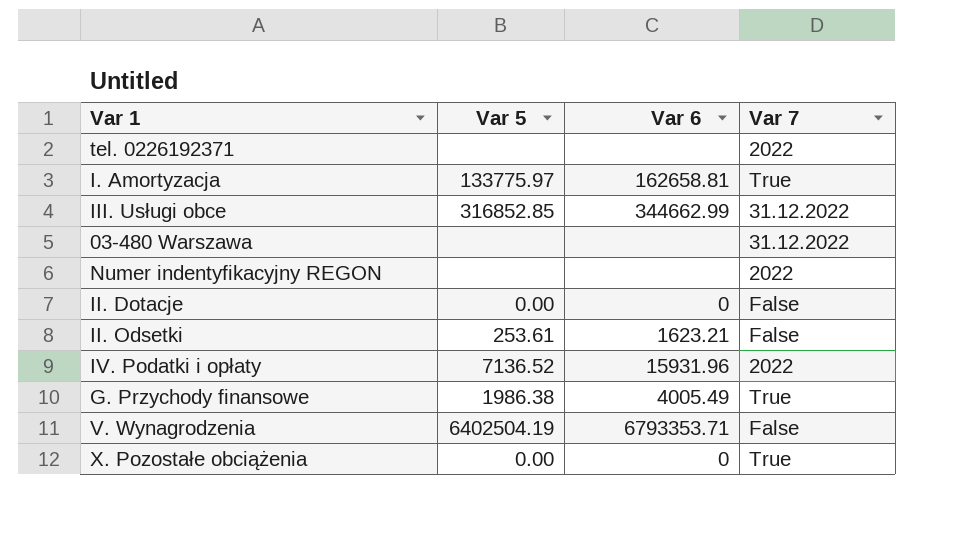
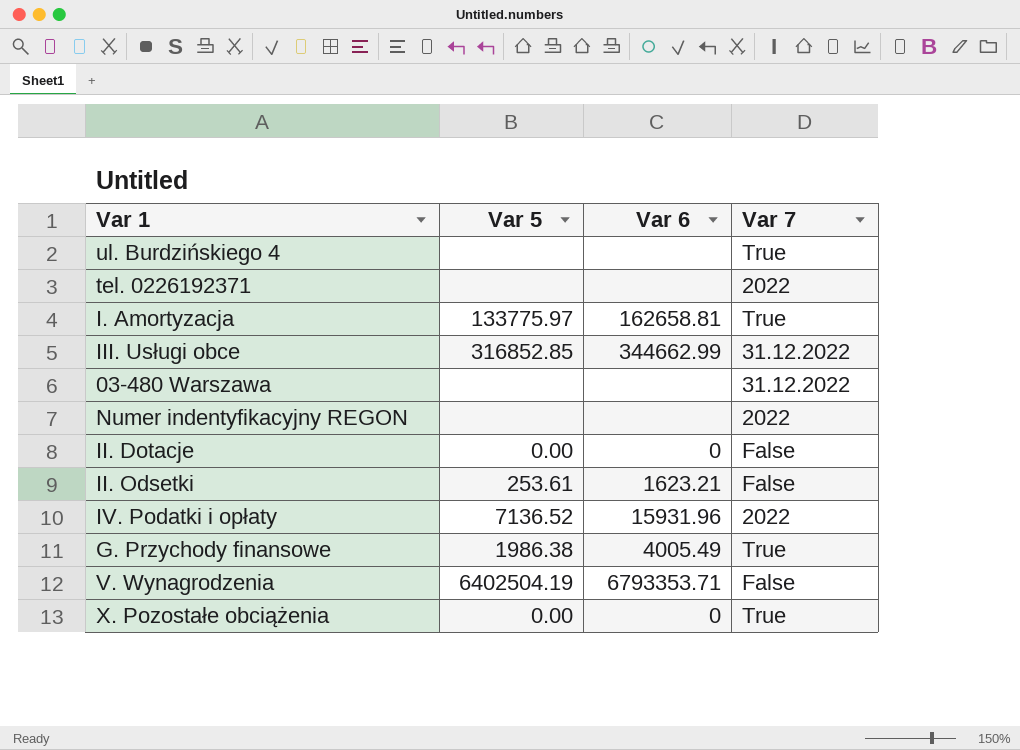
row ul. Burdzińskiego 4: none -> none | none | True

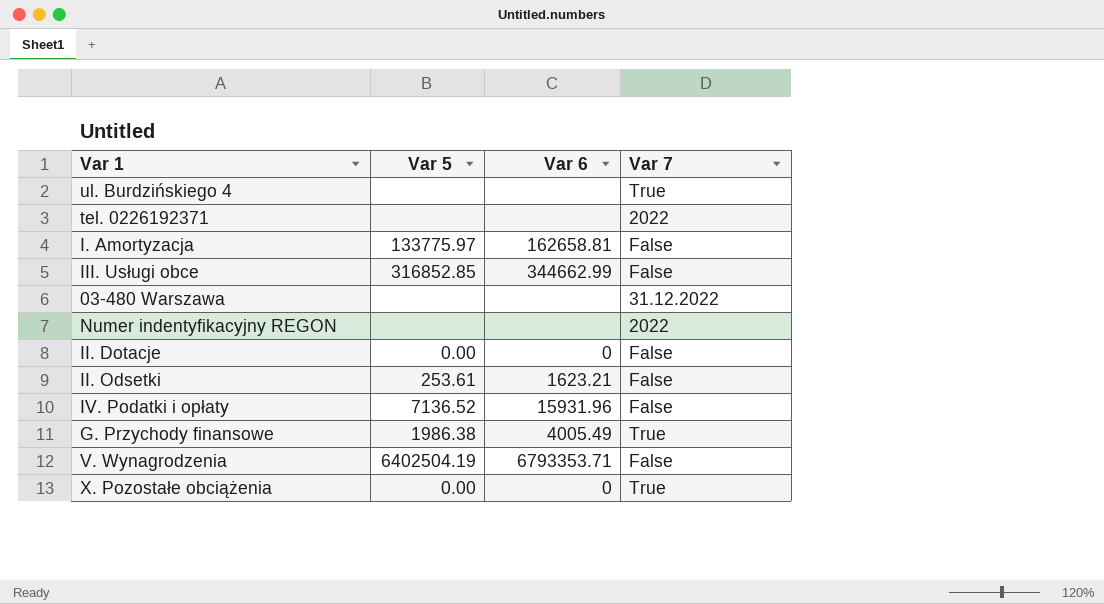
I. Amortyzacja | Var 7: True -> False
III. Usługi obce | Var 7: 31.12.2022 -> False
IV. Podatki i opłaty | Var 7: 2022 -> False

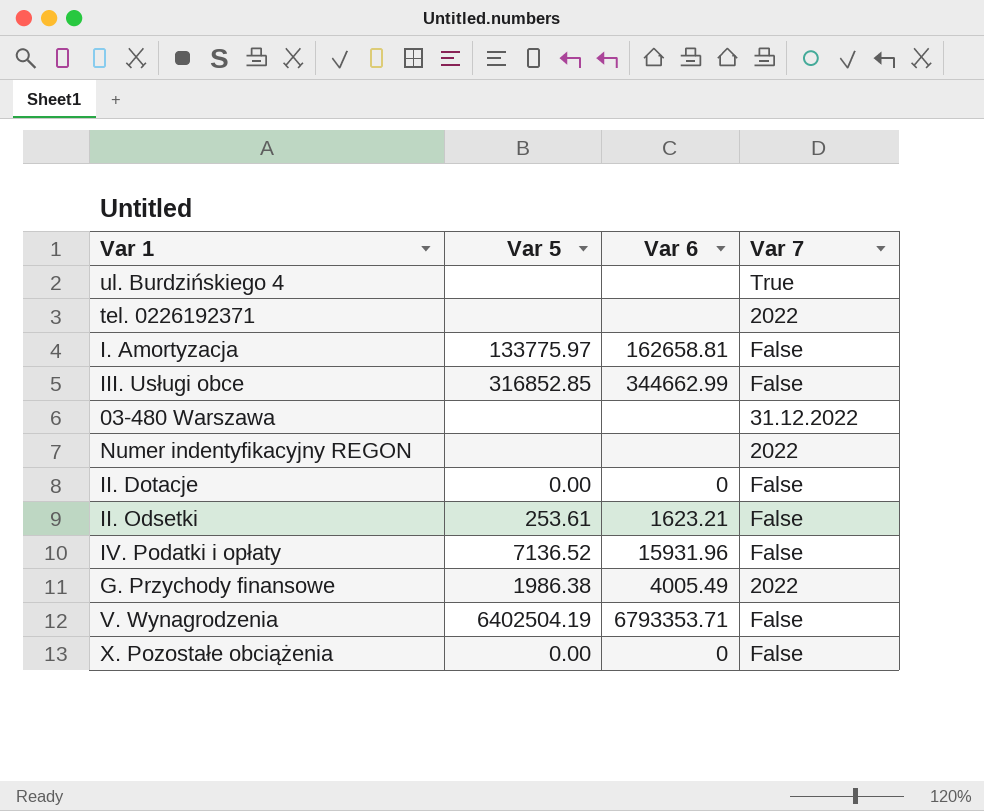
G. Przychody finansowe | Var 7: True -> 2022
X. Pozostałe obciążenia | Var 7: True -> False

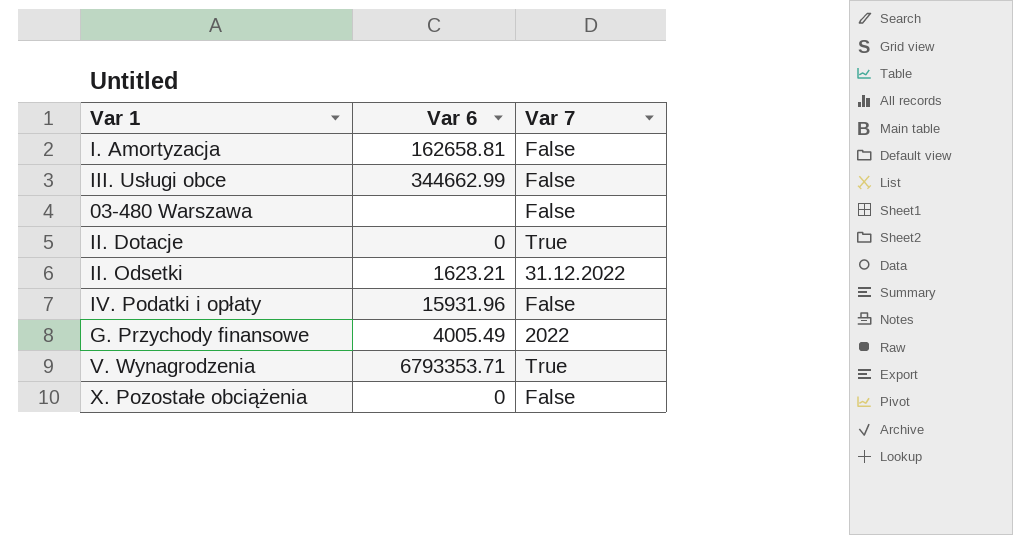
column Var 5 | position: 2 -> none
row ul. Burdzińskiego 4: none | none | True -> none
row tel. 0226192371: none | none | 2022 -> none
row Numer indentyfikacyjny REGON: none | none | 2022 -> none
03-480 Warszawa | Var 7: 31.12.2022 -> False
II. Dotacje | Var 7: False -> True
II. Odsetki | Var 7: False -> 31.12.2022
V. Wynagrodzenia | Var 7: False -> True

